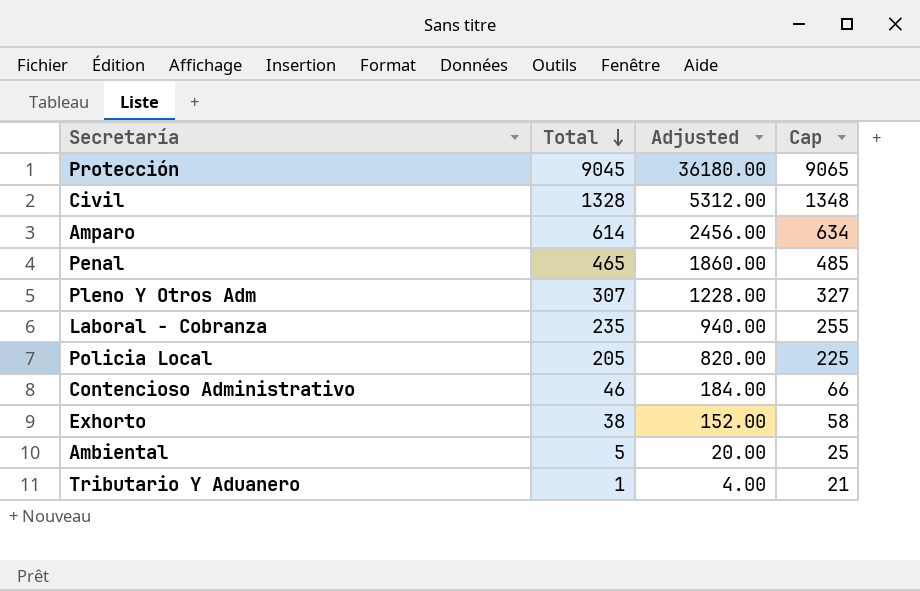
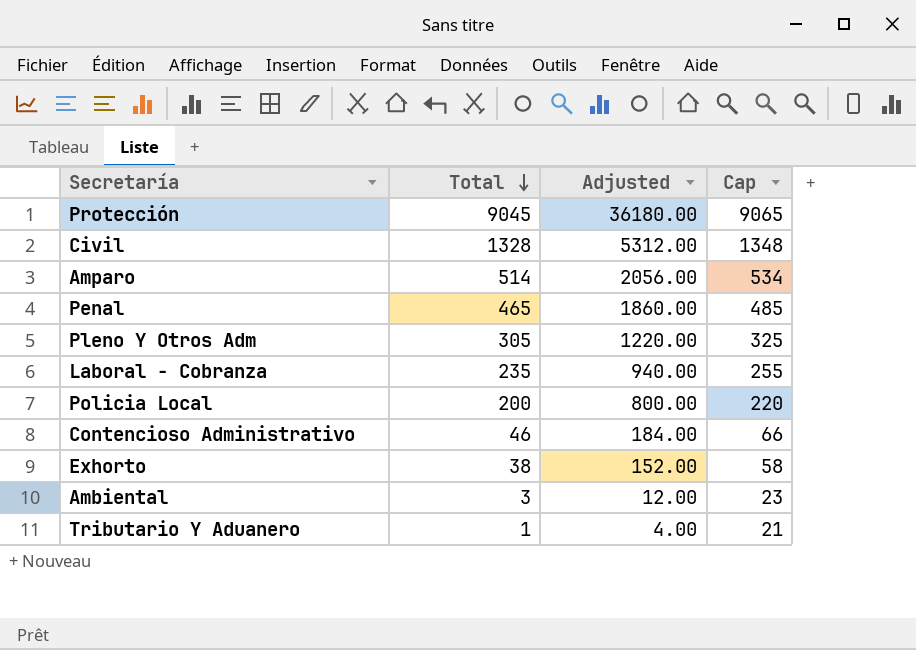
Amparo | Total: 614 -> 514
Amparo | Adjusted: 2456.00 -> 2056.00
Amparo | Cap: 634 -> 534
Pleno Y Otros Adm | Total: 307 -> 305
Pleno Y Otros Adm | Adjusted: 1228.00 -> 1220.00
Pleno Y Otros Adm | Cap: 327 -> 325
Policia Local | Total: 205 -> 200
Policia Local | Adjusted: 820.00 -> 800.00
Policia Local | Cap: 225 -> 220
Ambiental | Total: 5 -> 3
Ambiental | Adjusted: 20.00 -> 12.00
Ambiental | Cap: 25 -> 23

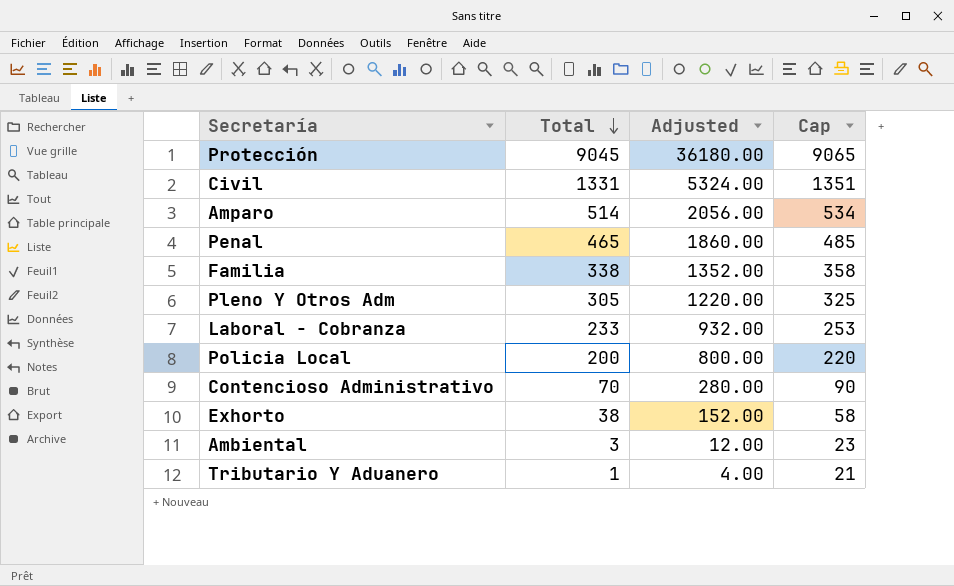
Civil | Total: 1328 -> 1331
Civil | Adjusted: 5312.00 -> 5324.00
Civil | Cap: 1348 -> 1351
row Familia: none -> 338 | 1352.00 | 358
Laboral - Cobranza | Total: 235 -> 233
Laboral - Cobranza | Adjusted: 940.00 -> 932.00
Laboral - Cobranza | Cap: 255 -> 253
Contencioso Administrativo | Total: 46 -> 70
Contencioso Administrativo | Adjusted: 184.00 -> 280.00
Contencioso Administrativo | Cap: 66 -> 90

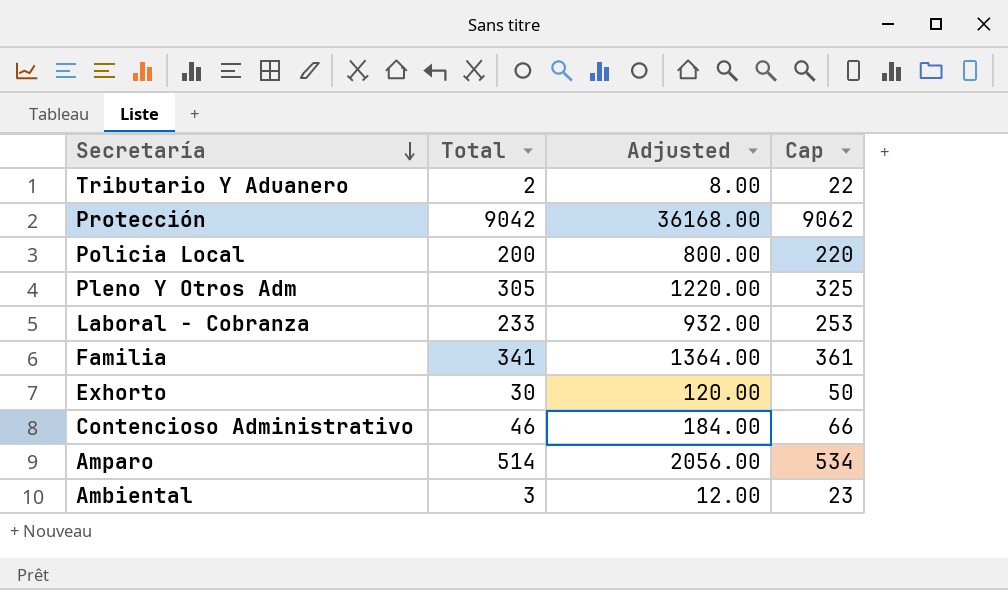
row order: Total descending -> Secretaría descending
row Civil: 1331 | 5324.00 | 1351 -> none
row Penal: 465 | 1860.00 | 485 -> none
Tributario Y Aduanero | Total: 1 -> 2
Tributario Y Aduanero | Adjusted: 4.00 -> 8.00
Tributario Y Aduanero | Cap: 21 -> 22
Protección | Total: 9045 -> 9042
Protección | Adjusted: 36180.00 -> 36168.00
Protección | Cap: 9065 -> 9062
Familia | Total: 338 -> 341
Familia | Adjusted: 1352.00 -> 1364.00
Familia | Cap: 358 -> 361
Exhorto | Total: 38 -> 30
Exhorto | Adjusted: 152.00 -> 120.00
Exhorto | Cap: 58 -> 50
Contencioso Administrativo | Total: 70 -> 46
Contencioso Administrativo | Adjusted: 280.00 -> 184.00
Contencioso Administrativo | Cap: 90 -> 66

